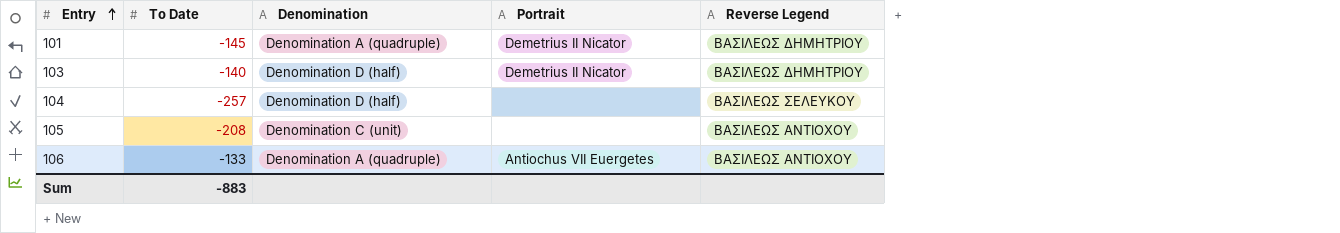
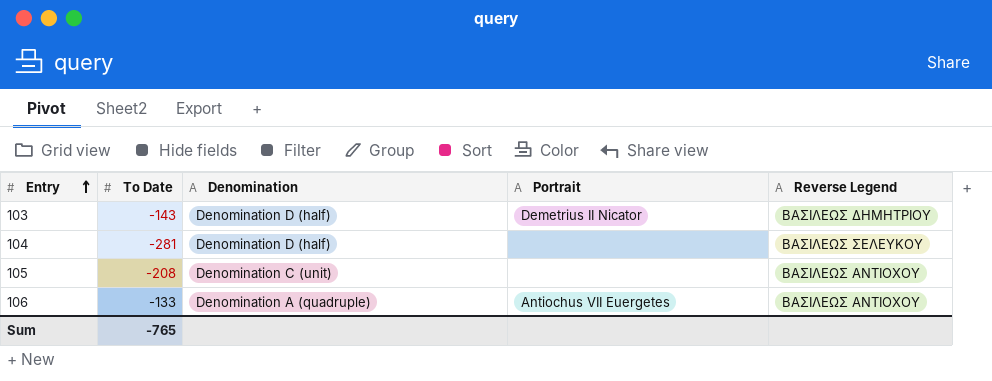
row 101: -145 | Denomination A (quadruple) | Demetrius II Nicator | BAΣΙΛΕΩΣ ΔHMHTPIOY -> none
103 | To Date: -140 -> -143
104 | To Date: -257 -> -281
Sum | To Date: -883 -> -765

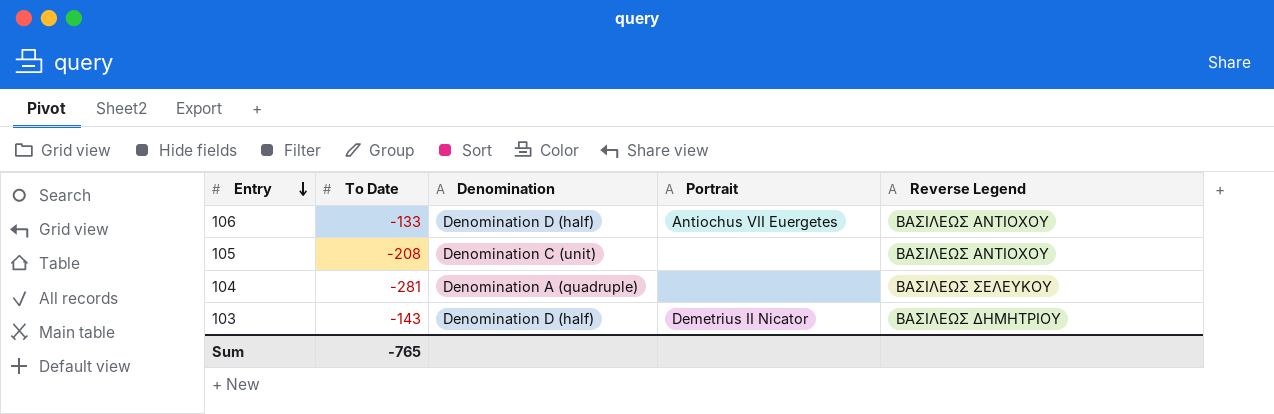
row order: Entry ascending -> Entry descending
106 | Denomination: Denomination A (quadruple) -> Denomination D (half)
104 | Denomination: Denomination D (half) -> Denomination A (quadruple)

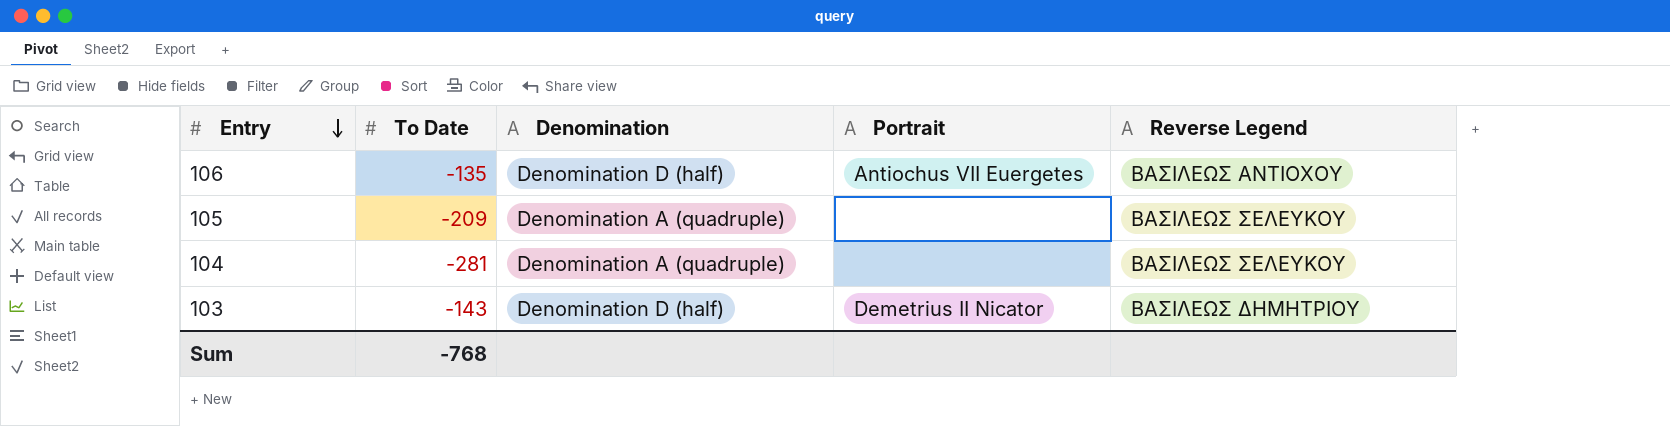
106 | To Date: -133 -> -135
105 | To Date: -208 -> -209
105 | Denomination: Denomination C (unit) -> Denomination A (quadruple)
105 | Reverse Legend: BAΣΙΛΕΩΣ ANTIOXOY -> BAΣΙΛΕΩΣ ΣΕΛΕΥΚΟΥ
Sum | To Date: -765 -> -768

